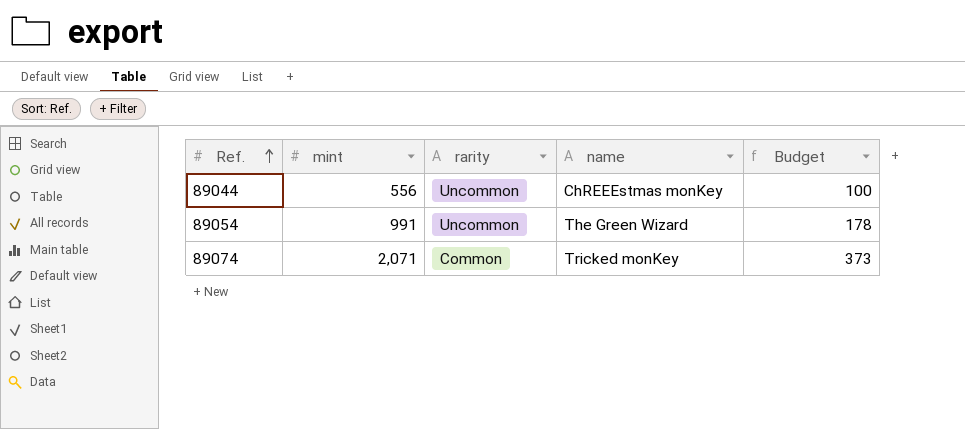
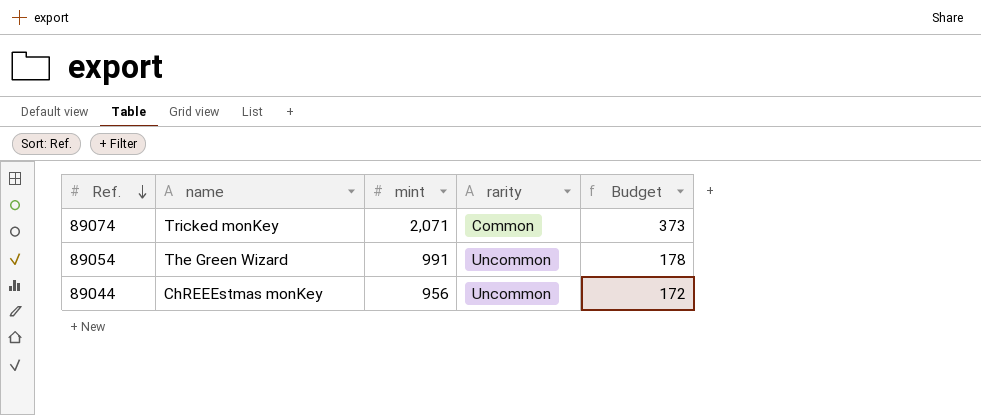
row order: Ref. ascending -> Ref. descending
column name | position: 4 -> 2
89044 | mint: 556 -> 956
89044 | Budget: 100 -> 172

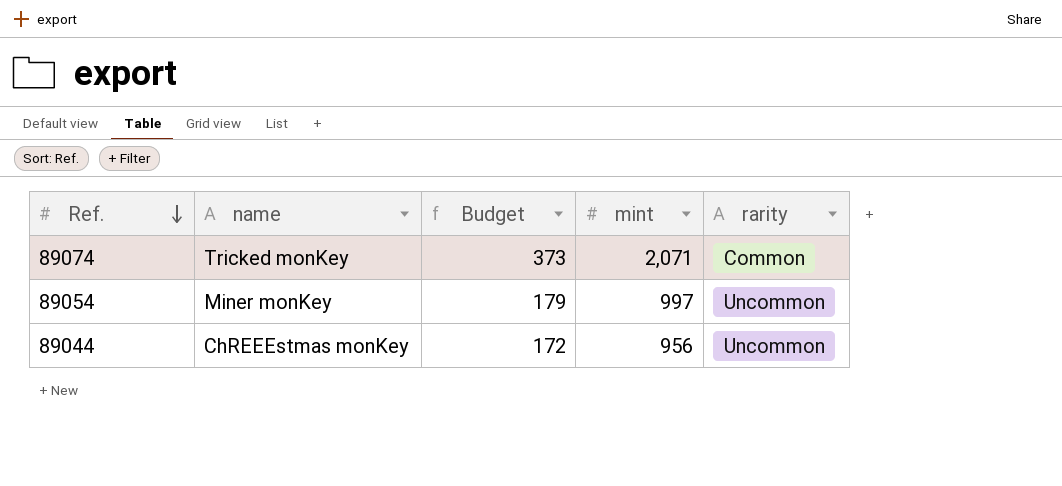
column Budget | position: 5 -> 3
89054 | name: The Green Wizard -> Miner monKey
89054 | Budget: 178 -> 179
89054 | mint: 991 -> 997

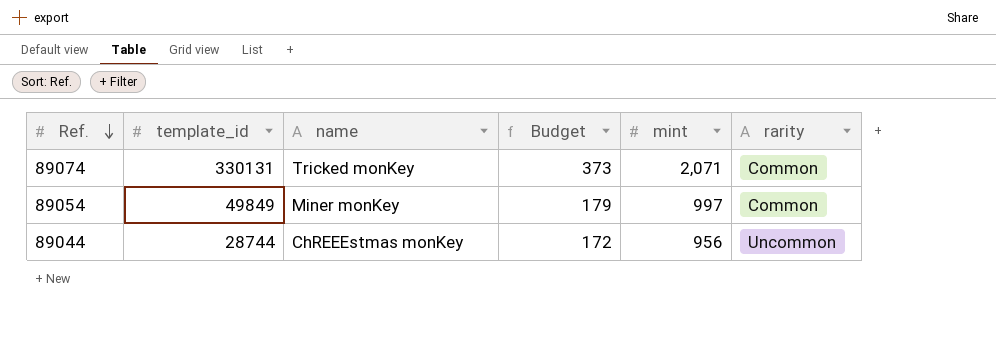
column template_id | position: none -> 2
89054 | rarity: Uncommon -> Common

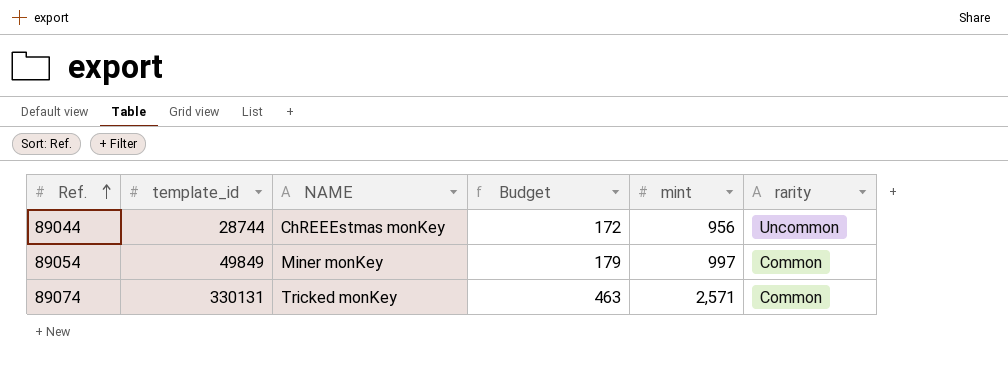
row order: Ref. descending -> Ref. ascending
column name: name -> NAME
89074 | Budget: 373 -> 463
89074 | mint: 2,071 -> 2,571

